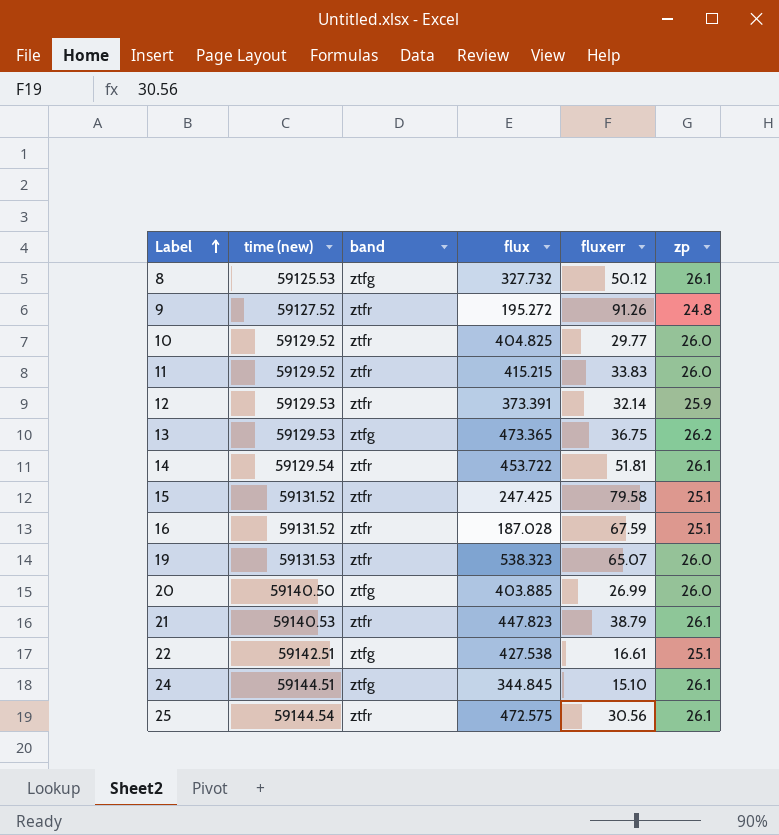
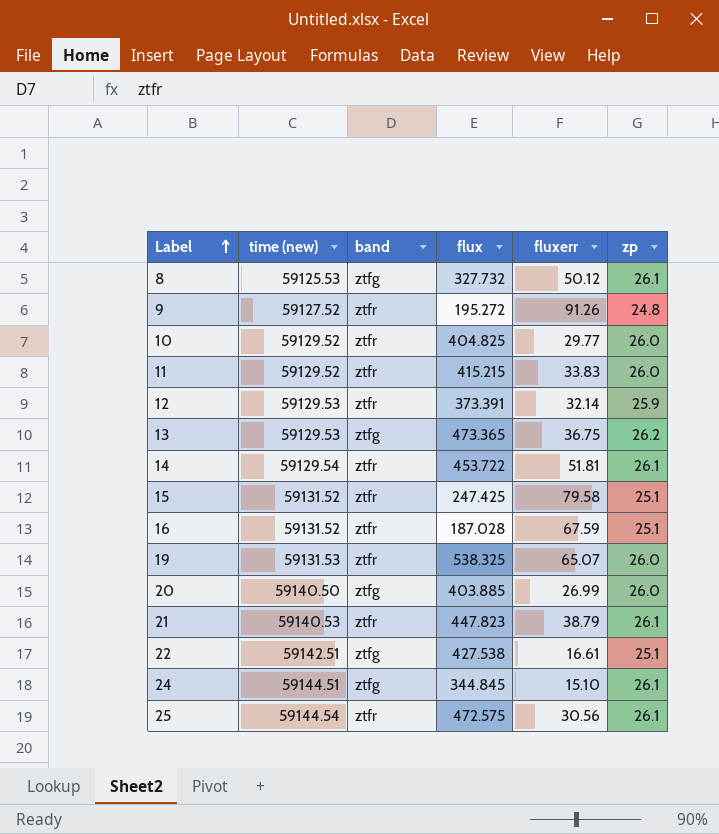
19 | flux: 538.323 -> 538.325

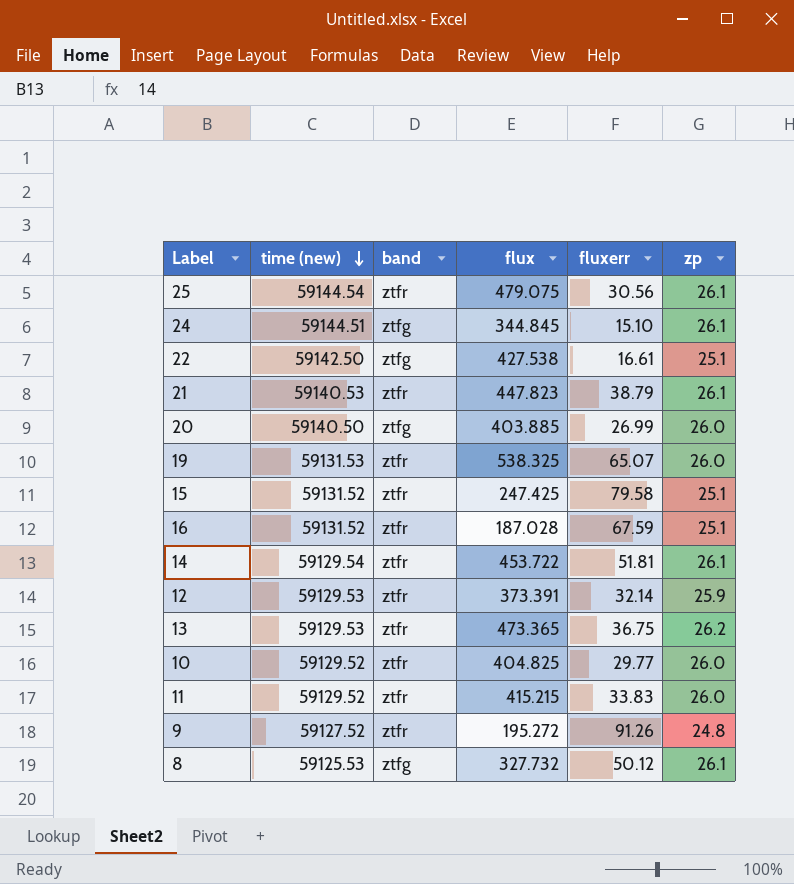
row order: Label ascending -> time (new) descending
25 | flux: 472.575 -> 479.075
22 | time (new): 59142.51 -> 59142.50
13 | band: ztfg -> ztfr

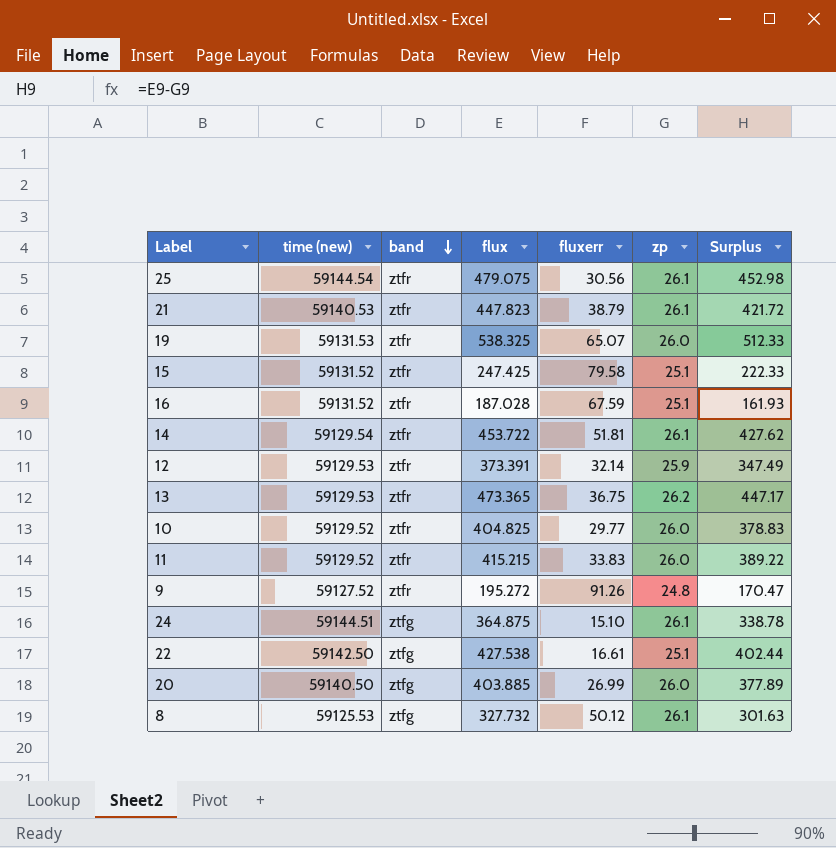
row order: time (new) descending -> band descending
column Surplus | formula: none -> [flux] - [zp]
24 | flux: 344.845 -> 364.875

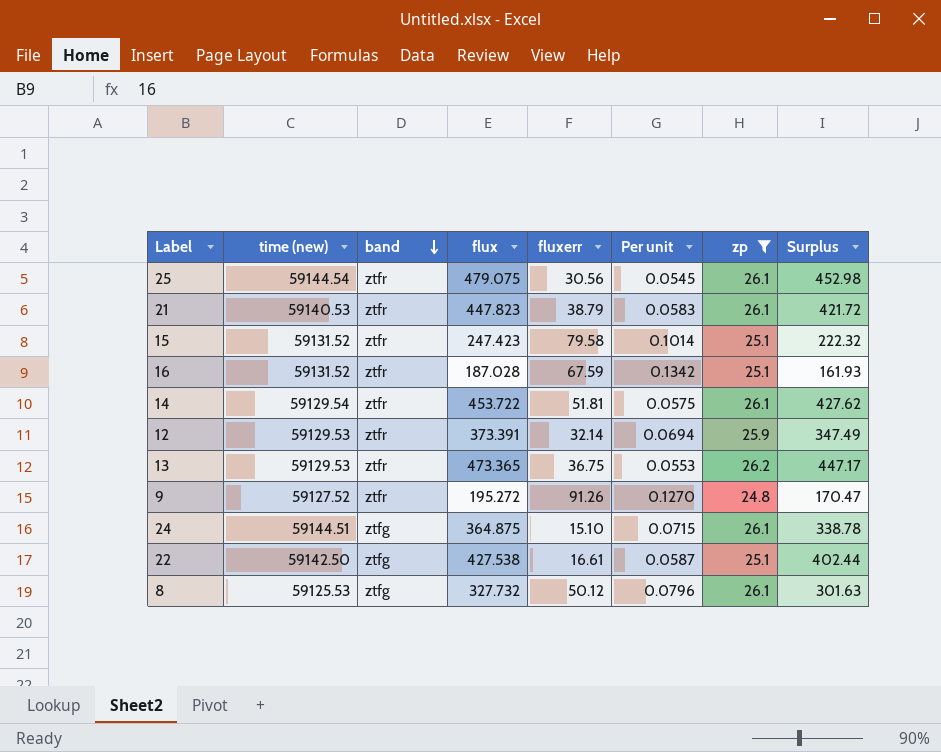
filter: none -> zp != 26.0
column Per unit | formula: none -> [zp] / [flux]
15 | flux: 247.425 -> 247.423
15 | Surplus: 222.33 -> 222.32

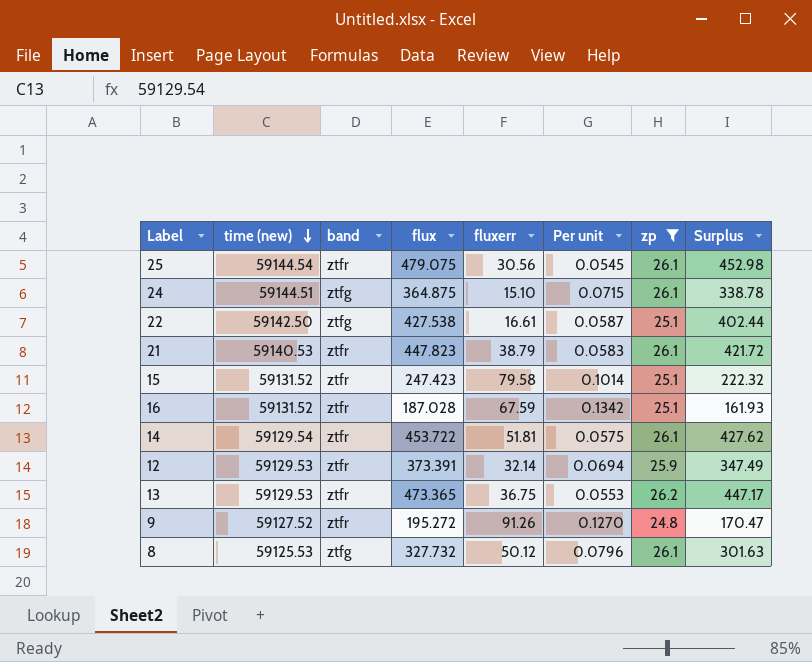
row order: band descending -> time (new) descending

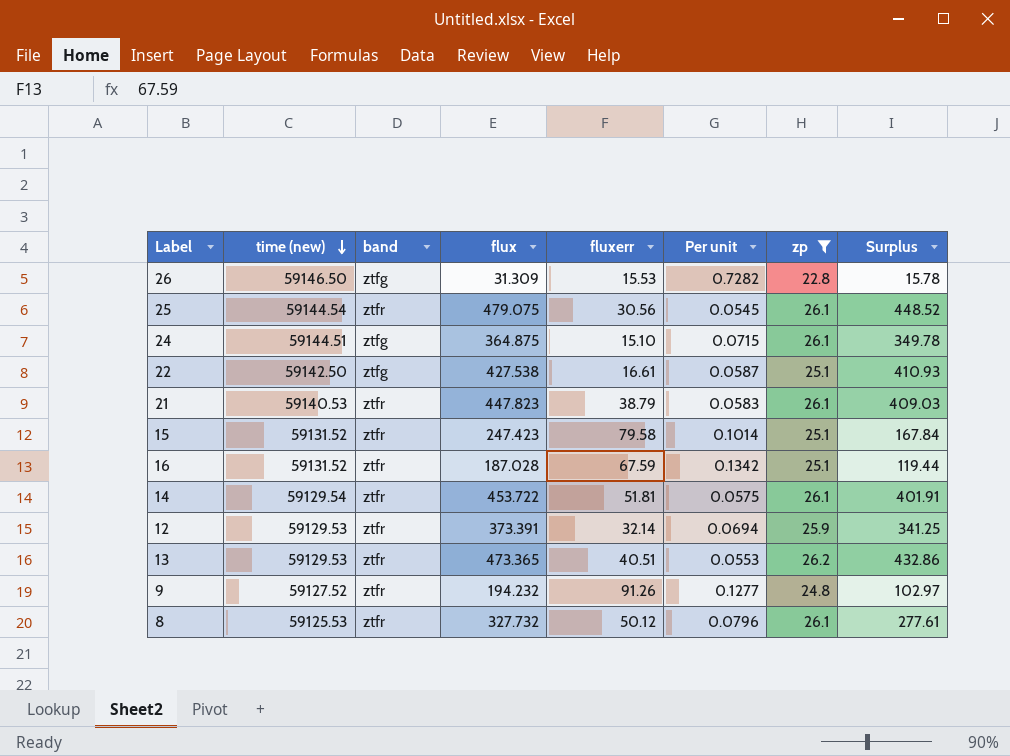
column Surplus | formula: [flux] - [zp] -> [flux] - [fluxerr]
row 26: none -> 59146.50 | ztfg | 31.309 | 15.53 | 0.7282 | 22.8 | 15.78
13 | fluxerr: 36.75 -> 40.51
9 | flux: 195.272 -> 194.232
9 | Per unit: 0.1270 -> 0.1277
8 | band: ztfg -> ztfr

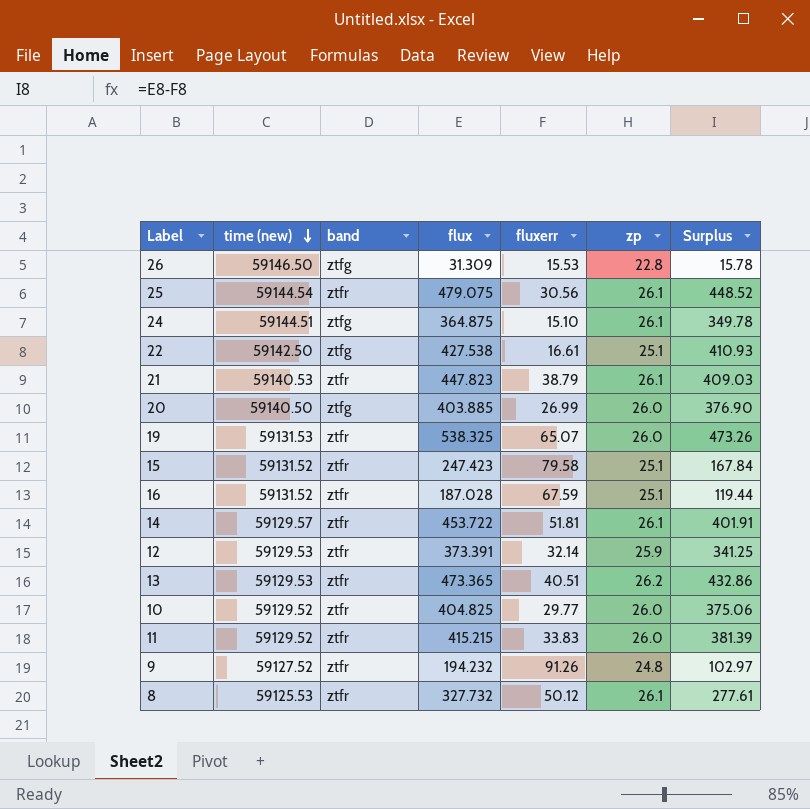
filter: zp != 26.0 -> none
column Per unit | formula: [zp] / [flux] -> none
14 | time (new): 59129.54 -> 59129.57

